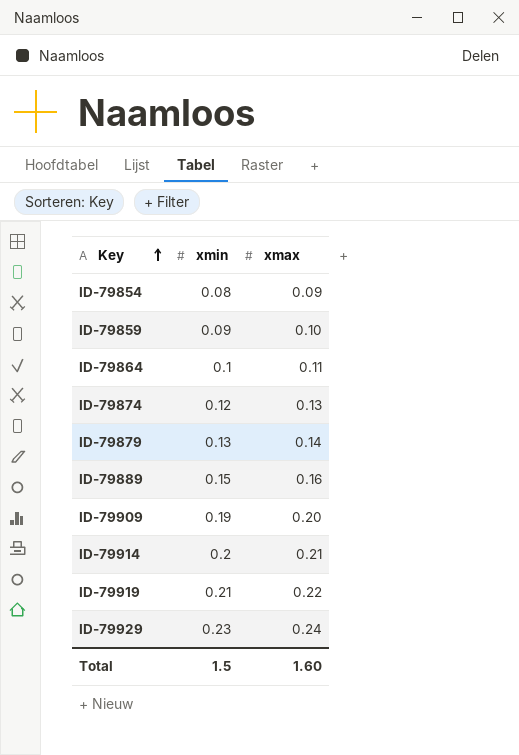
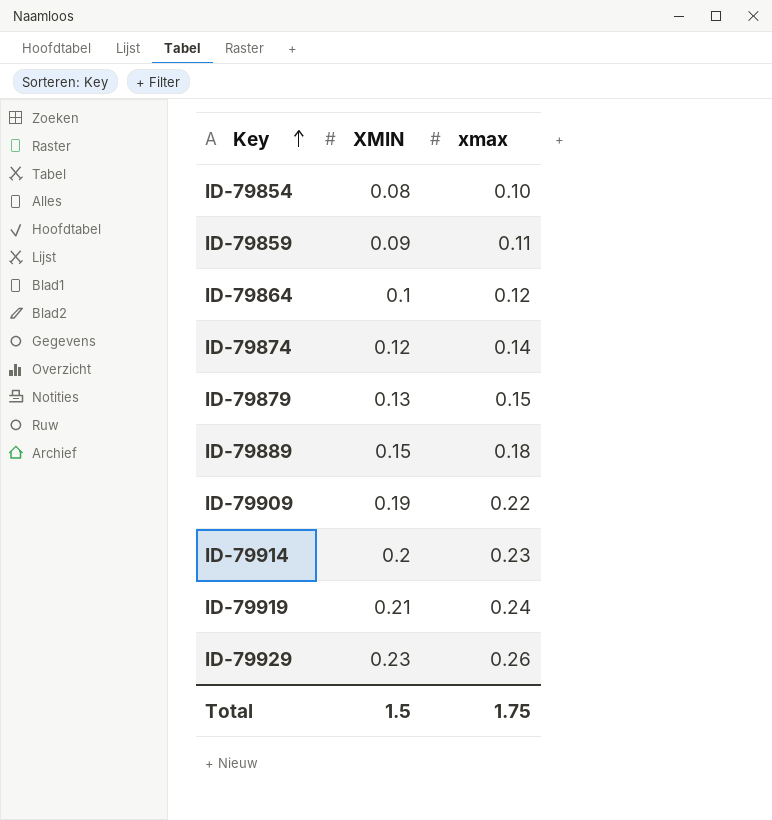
column name: xmin -> XMIN
ID-79854 | xmax: 0.09 -> 0.10
ID-79859 | xmax: 0.10 -> 0.11
ID-79864 | xmax: 0.11 -> 0.12
ID-79874 | xmax: 0.13 -> 0.14
ID-79879 | xmax: 0.14 -> 0.15
ID-79889 | xmax: 0.16 -> 0.18
ID-79909 | xmax: 0.20 -> 0.22
ID-79914 | xmax: 0.21 -> 0.23
ID-79919 | xmax: 0.22 -> 0.24
ID-79929 | xmax: 0.24 -> 0.26
Total | xmax: 1.60 -> 1.75

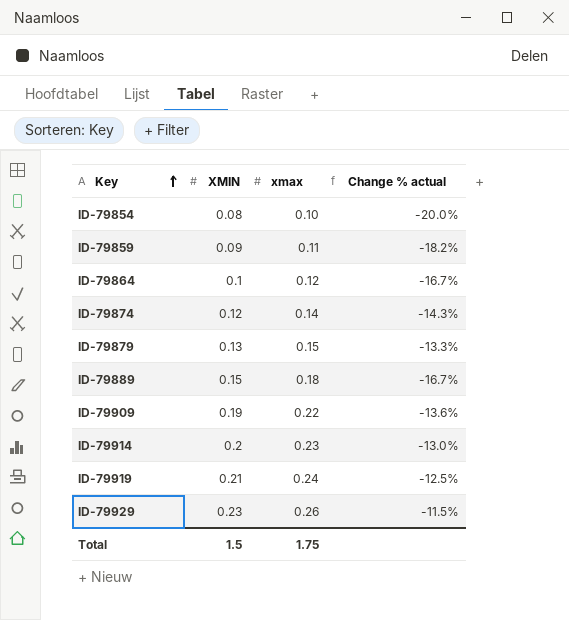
column Change % actual | formula: none -> ([XMIN] - [xmax]) / [xmax]

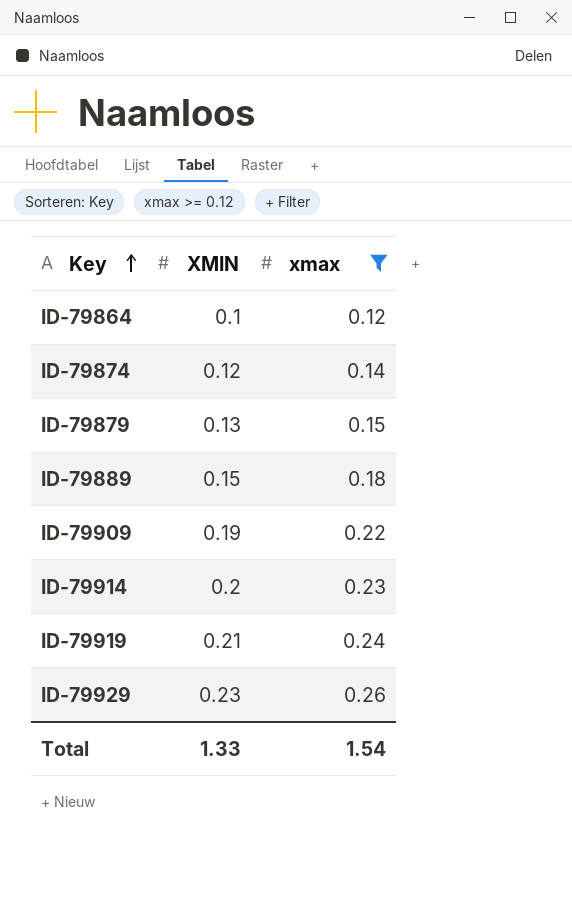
filter: none -> xmax >= 0.12
column Change % actual | formula: ([XMIN] - [xmax]) / [xmax] -> none
Total | XMIN: 1.5 -> 1.33
Total | xmax: 1.75 -> 1.54

